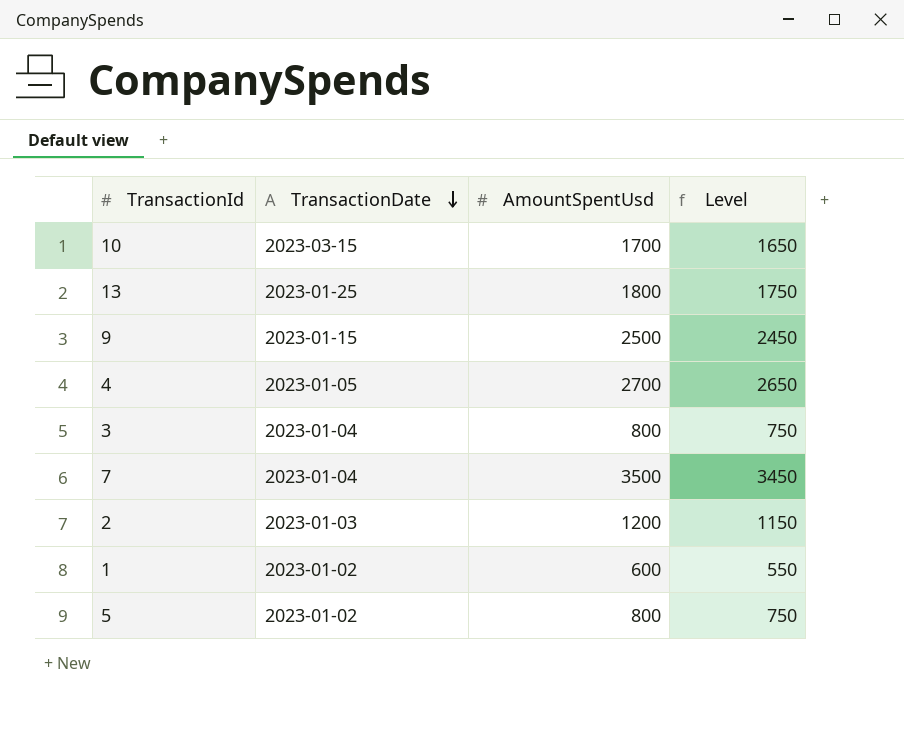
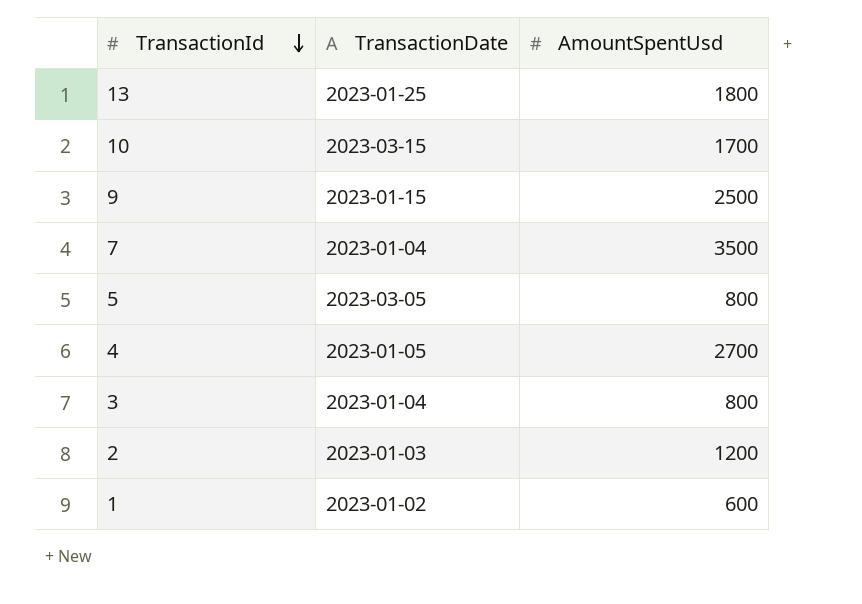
row order: TransactionDate descending -> TransactionId descending
column Level | formula: [AmountSpentUsd] - 50 -> none
5 | TransactionDate: 2023-01-02 -> 2023-03-05

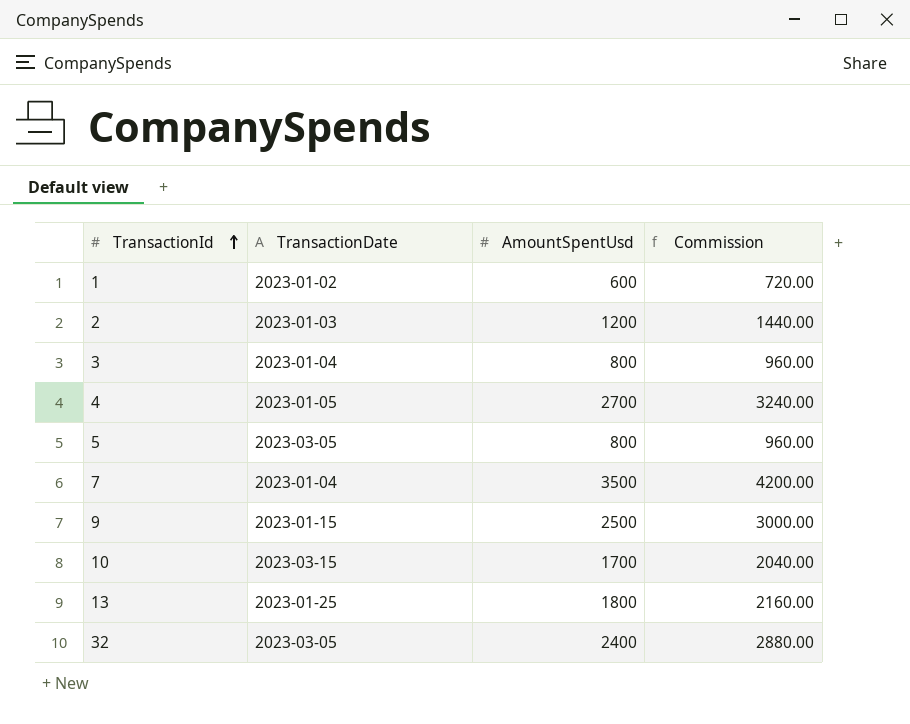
row order: TransactionId descending -> TransactionId ascending
column Commission | formula: none -> [AmountSpentUsd] * 1.2
row 32: none -> 2023-03-05 | 2400 | 2880.00

